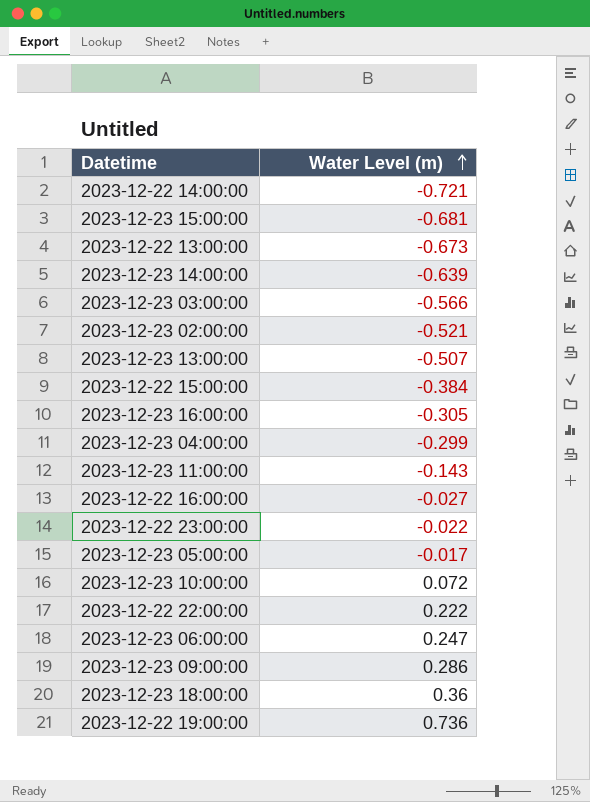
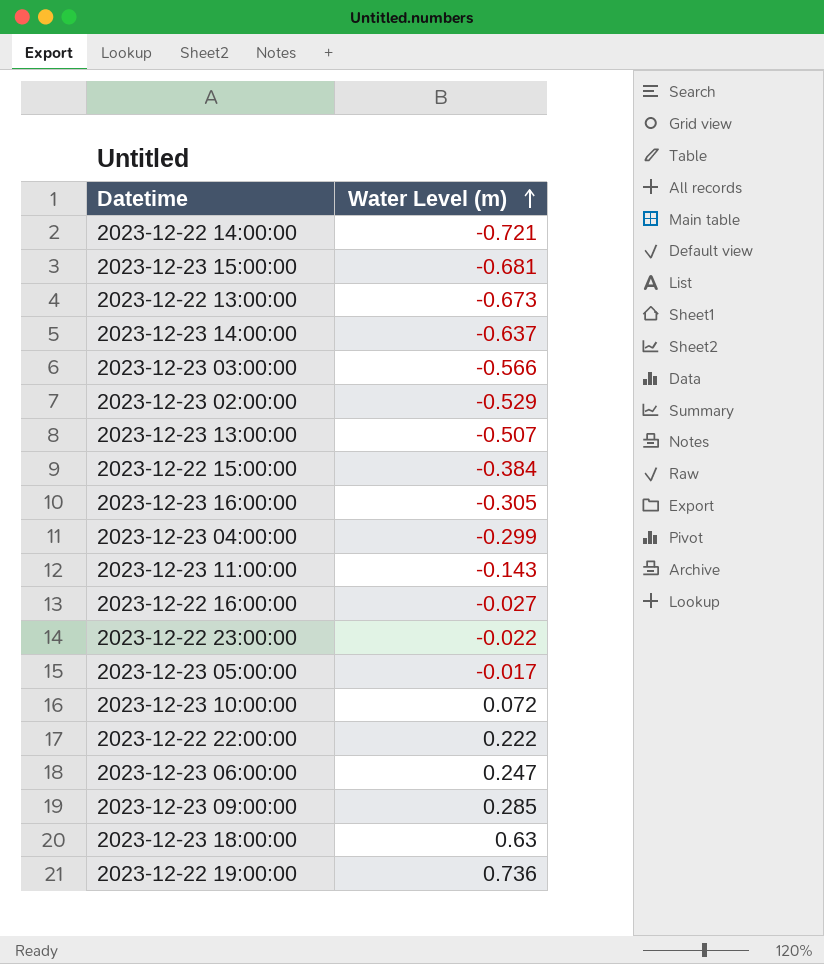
2023-12-23 14:00:00 | Water Level (m): -0.639 -> -0.637
2023-12-23 02:00:00 | Water Level (m): -0.521 -> -0.529
2023-12-23 09:00:00 | Water Level (m): 0.286 -> 0.285
2023-12-23 18:00:00 | Water Level (m): 0.36 -> 0.63

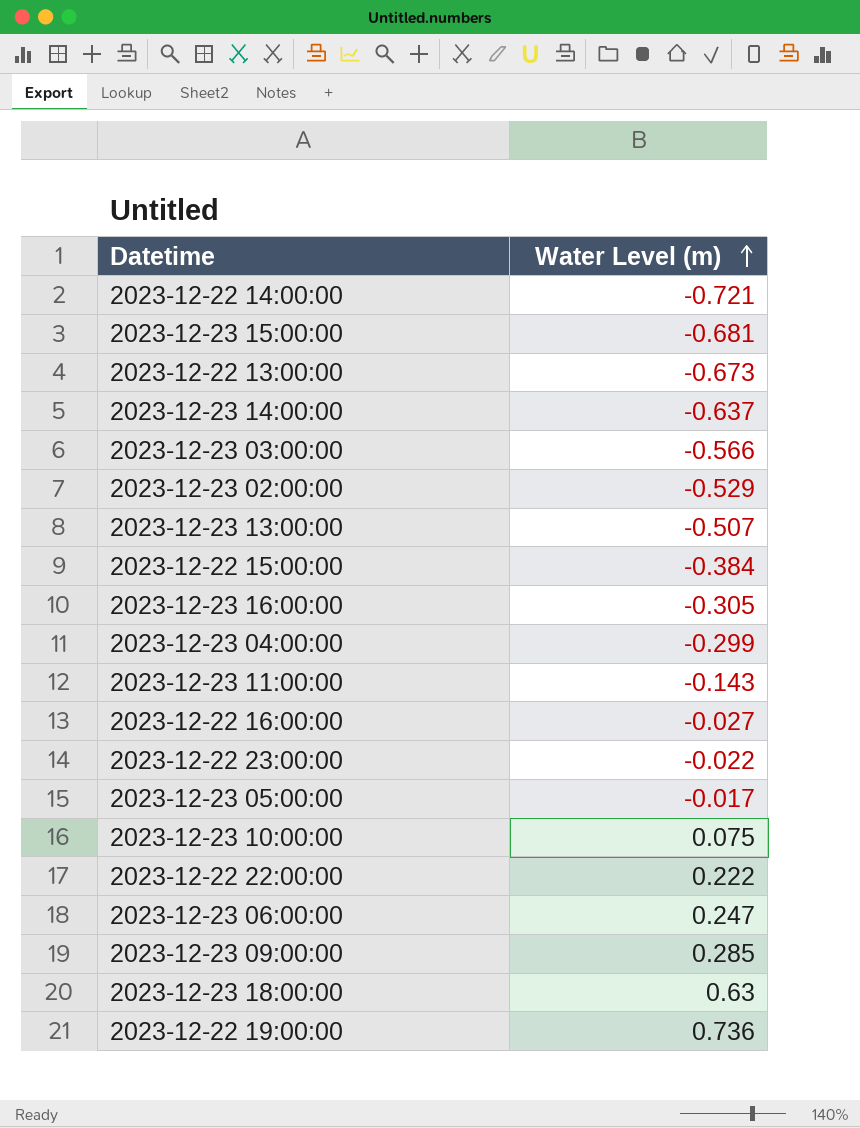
2023-12-23 10:00:00 | Water Level (m): 0.072 -> 0.075

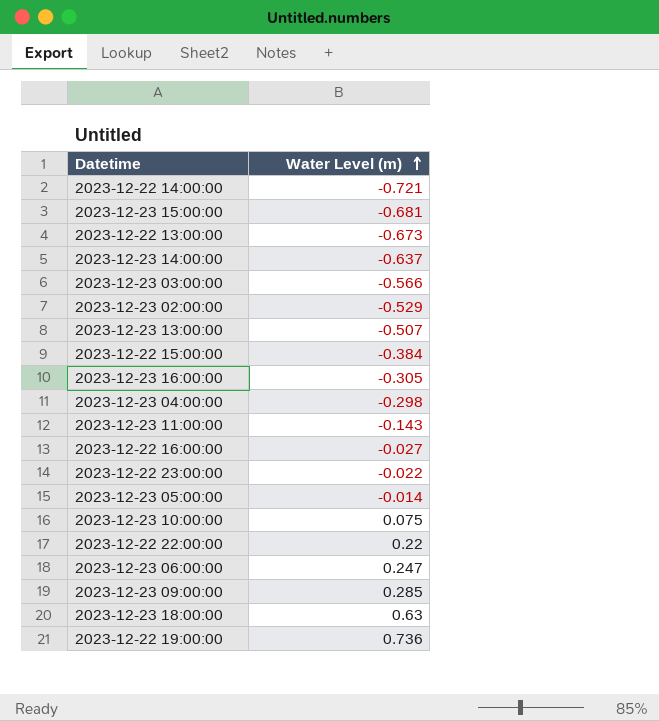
2023-12-23 04:00:00 | Water Level (m): -0.299 -> -0.298
2023-12-23 05:00:00 | Water Level (m): -0.017 -> -0.014
2023-12-22 22:00:00 | Water Level (m): 0.222 -> 0.22

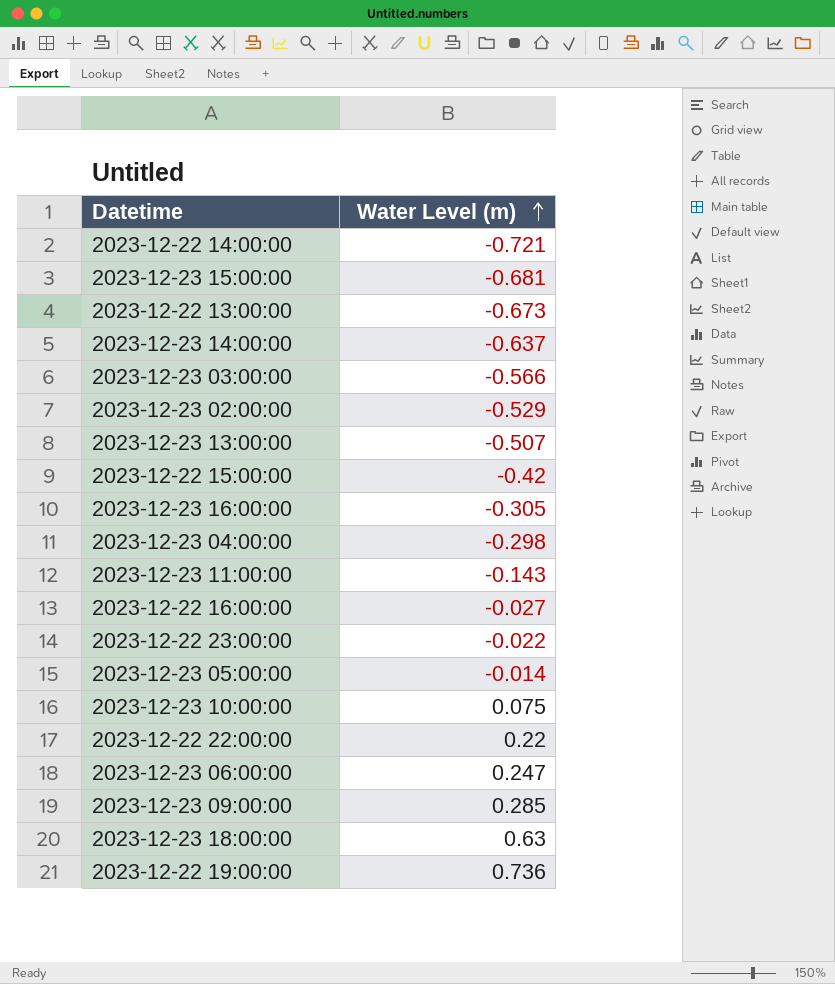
2023-12-22 15:00:00 | Water Level (m): -0.384 -> -0.42

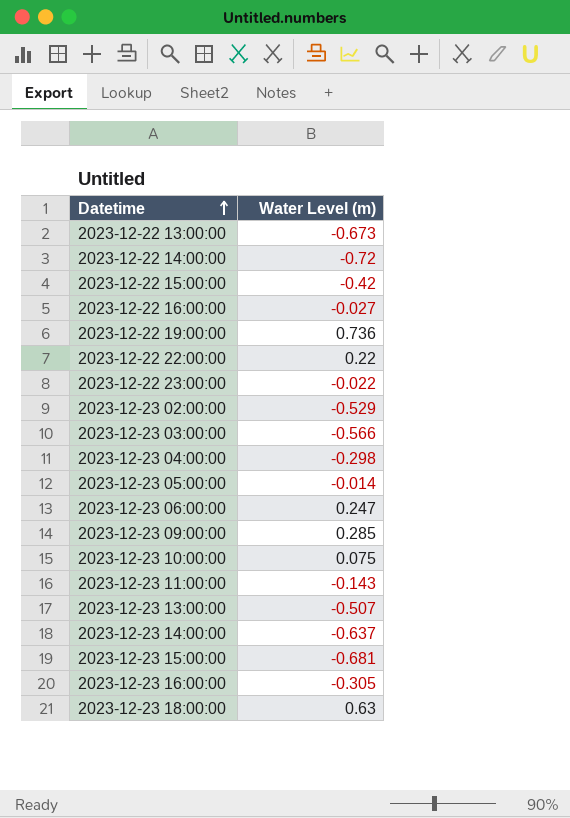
row order: Water Level (m) ascending -> Datetime ascending
2023-12-22 14:00:00 | Water Level (m): -0.721 -> -0.72

